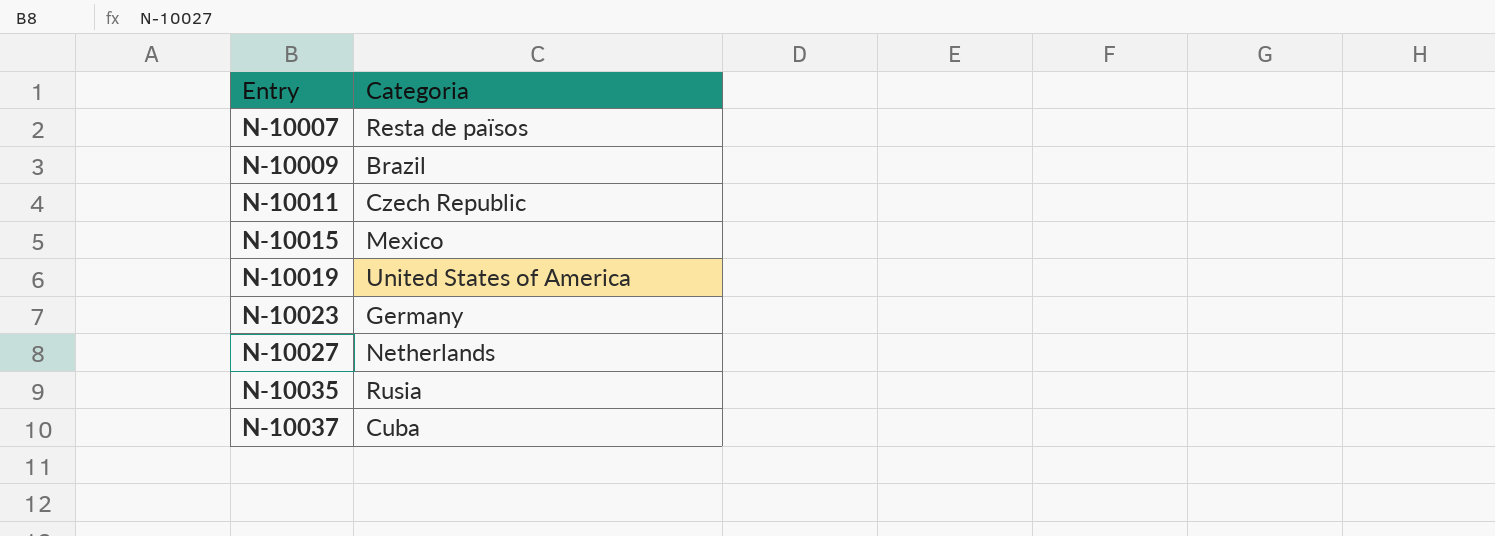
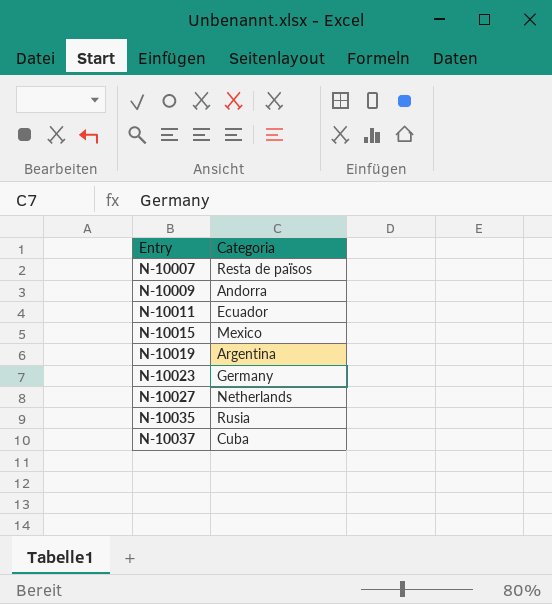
N-10009 | Categoria: Brazil -> Andorra
N-10011 | Categoria: Czech Republic -> Ecuador
N-10019 | Categoria: United States of America -> Argentina

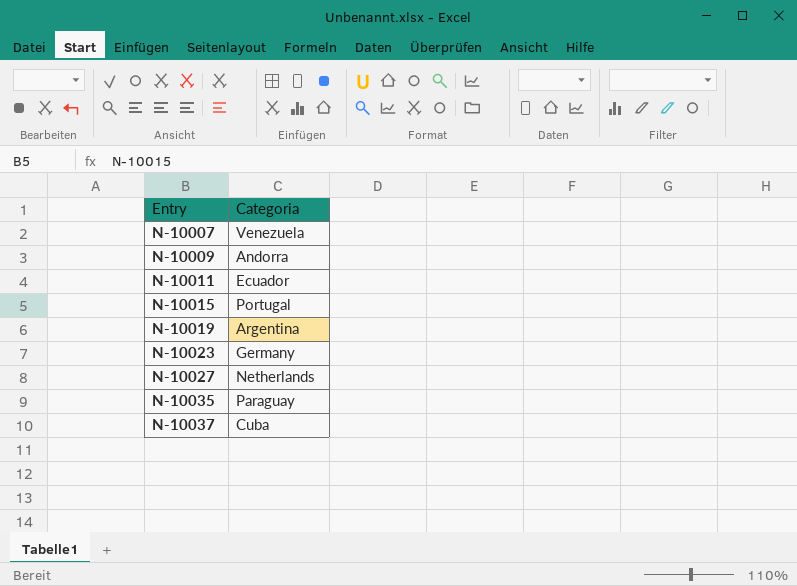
N-10007 | Categoria: Resta de països -> Venezuela
N-10015 | Categoria: Mexico -> Portugal
N-10035 | Categoria: Rusia -> Paraguay

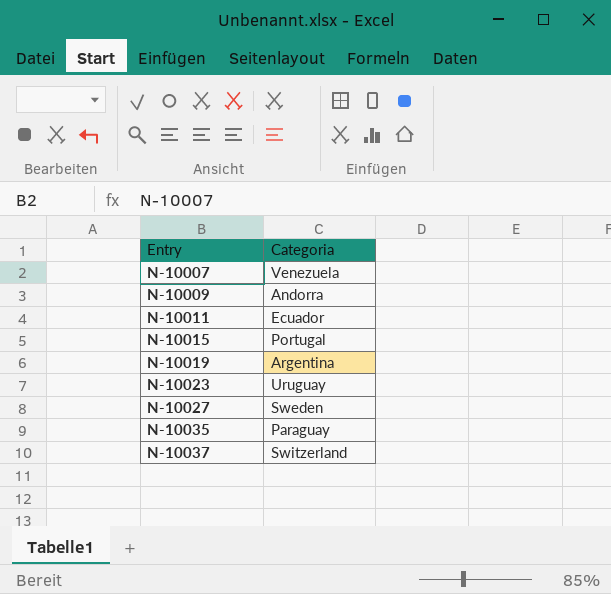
N-10023 | Categoria: Germany -> Uruguay
N-10027 | Categoria: Netherlands -> Sweden
N-10037 | Categoria: Cuba -> Switzerland

